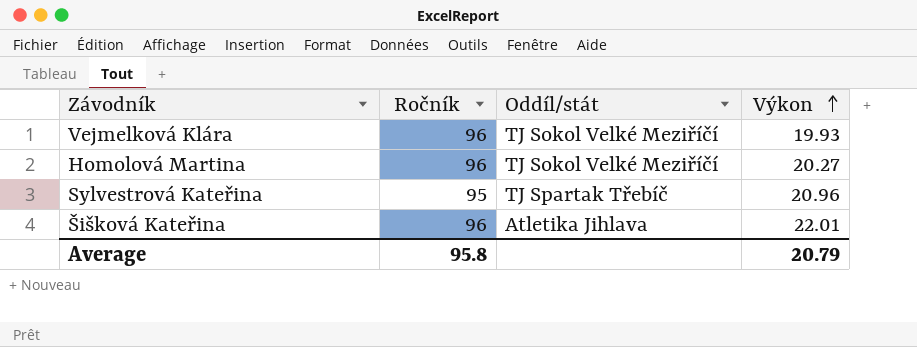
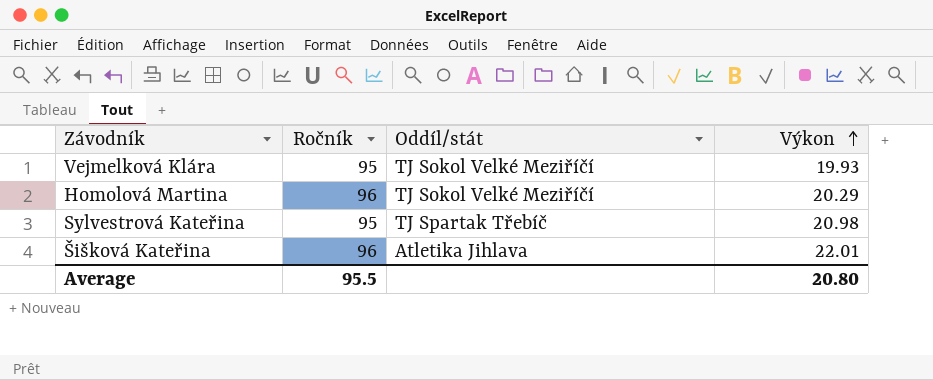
Vejmelková Klára | Ročník: 96 -> 95
Homolová Martina | Výkon: 20.27 -> 20.29
Sylvestrová Kateřina | Výkon: 20.96 -> 20.98
Average | Ročník: 95.8 -> 95.5
Average | Výkon: 20.79 -> 20.80

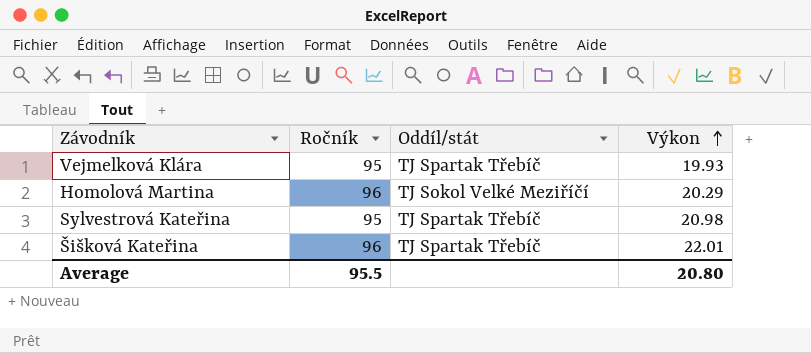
Vejmelková Klára | Oddíl/stát: TJ Sokol Velké Meziříčí -> TJ Spartak Třebíč
Šišková Kateřina | Oddíl/stát: Atletika Jihlava -> TJ Spartak Třebíč

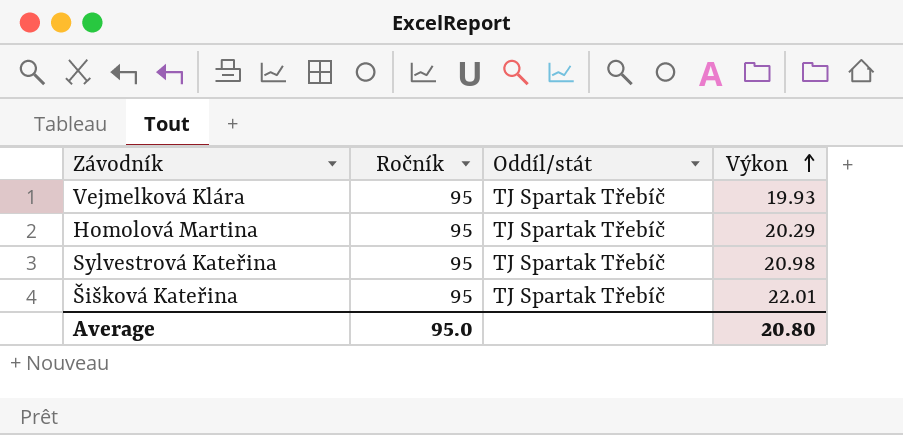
Homolová Martina | Ročník: 96 -> 95
Homolová Martina | Oddíl/stát: TJ Sokol Velké Meziříčí -> TJ Spartak Třebíč
Šišková Kateřina | Ročník: 96 -> 95
Average | Ročník: 95.5 -> 95.0

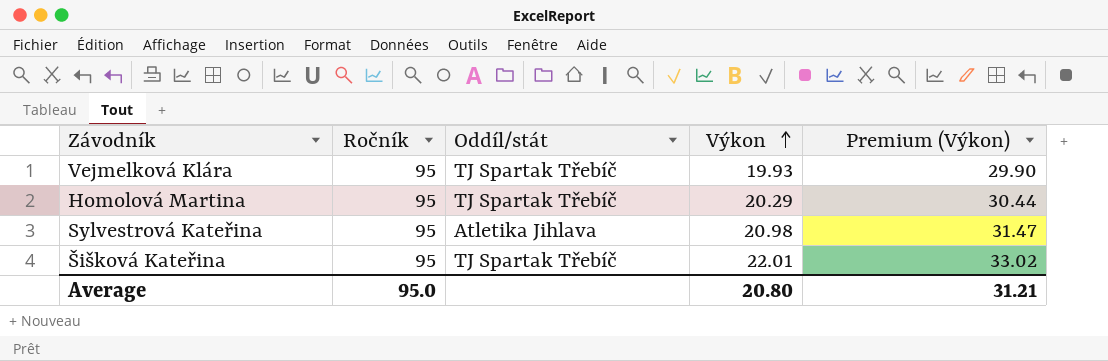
column Premium (Výkon) | formula: none -> [Výkon] * 1.5
Sylvestrová Kateřina | Oddíl/stát: TJ Spartak Třebíč -> Atletika Jihlava

